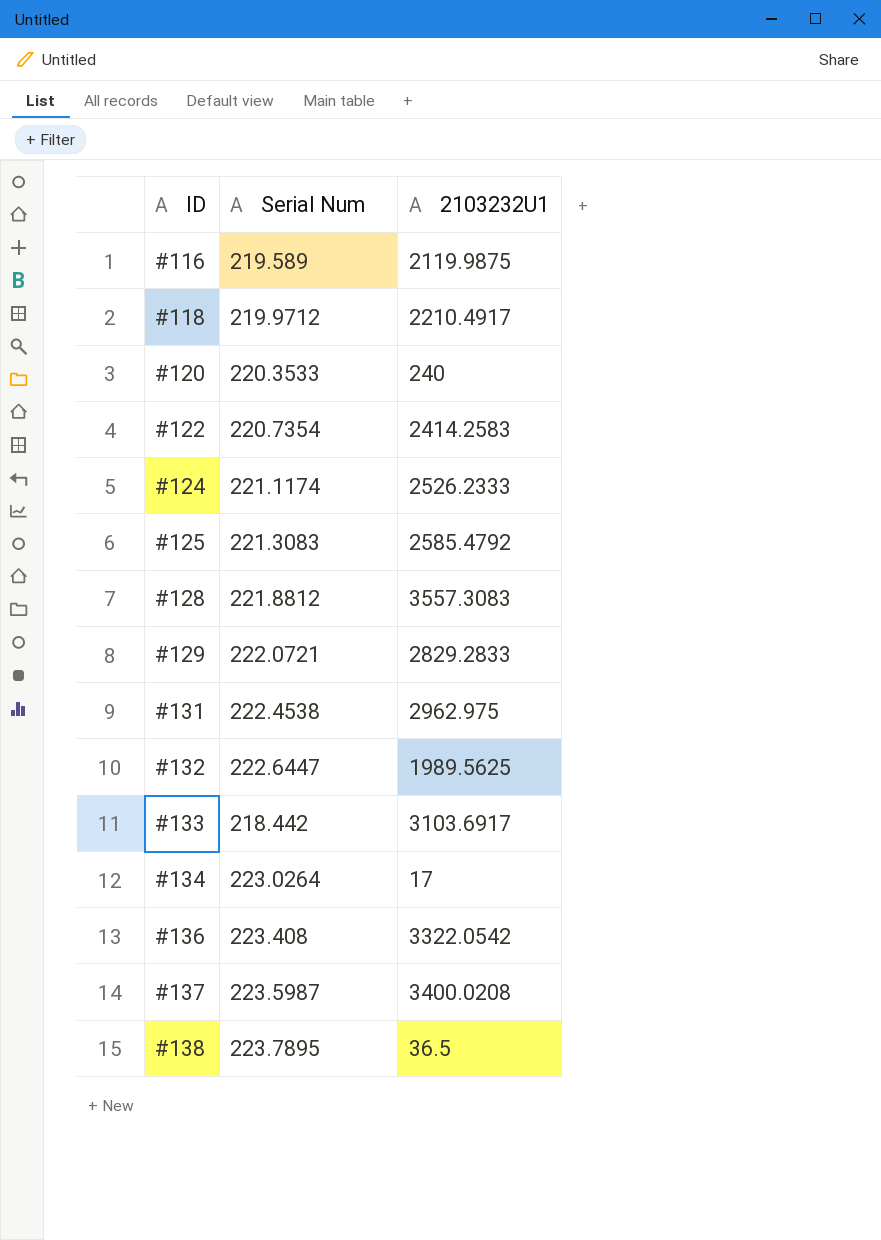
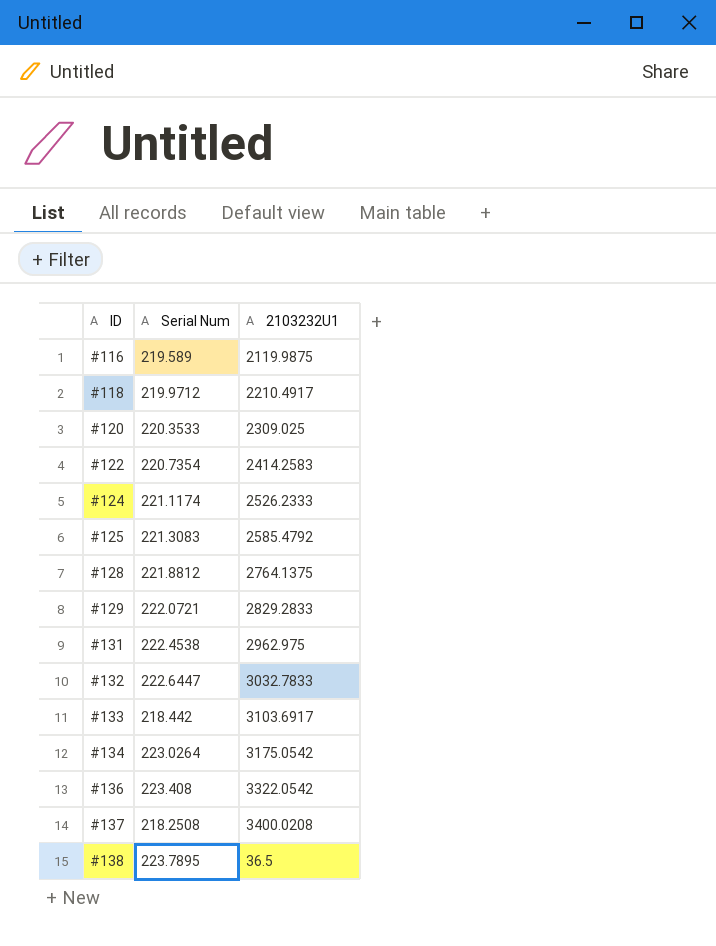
#120 | 2103232U1: 240 -> 2309.025
#128 | 2103232U1: 3557.3083 -> 2764.1375
#132 | 2103232U1: 1989.5625 -> 3032.7833
#134 | 2103232U1: 17 -> 3175.0542
#137 | Serial Num: 223.5987 -> 218.2508

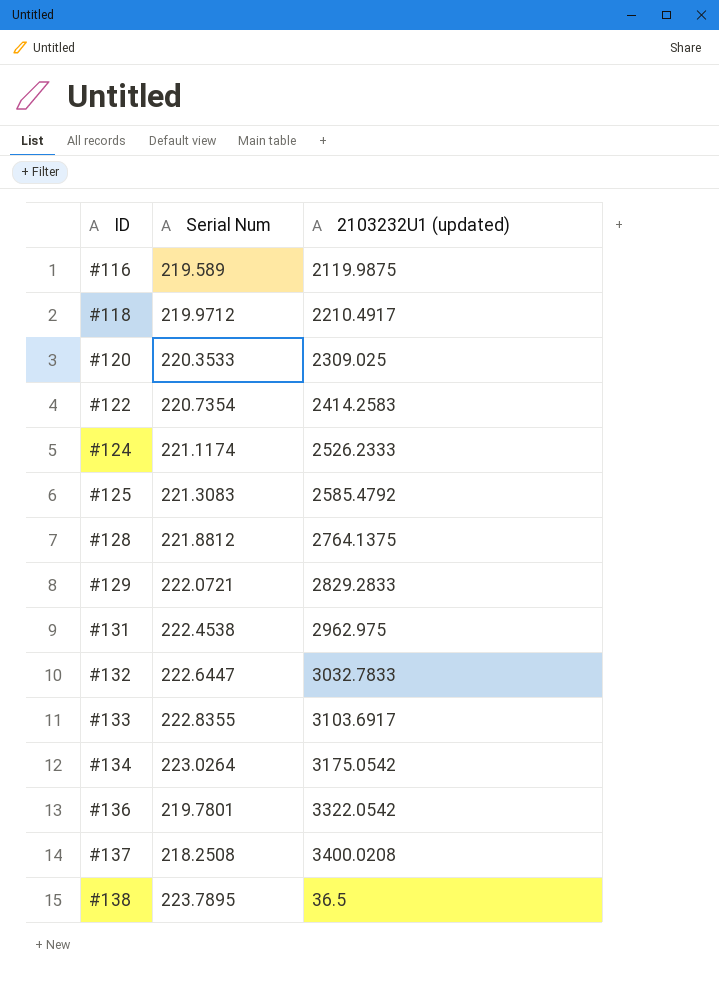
column name: 2103232U1 -> 2103232U1 (updated)
#133 | Serial Num: 218.442 -> 222.8355
#136 | Serial Num: 223.408 -> 219.7801

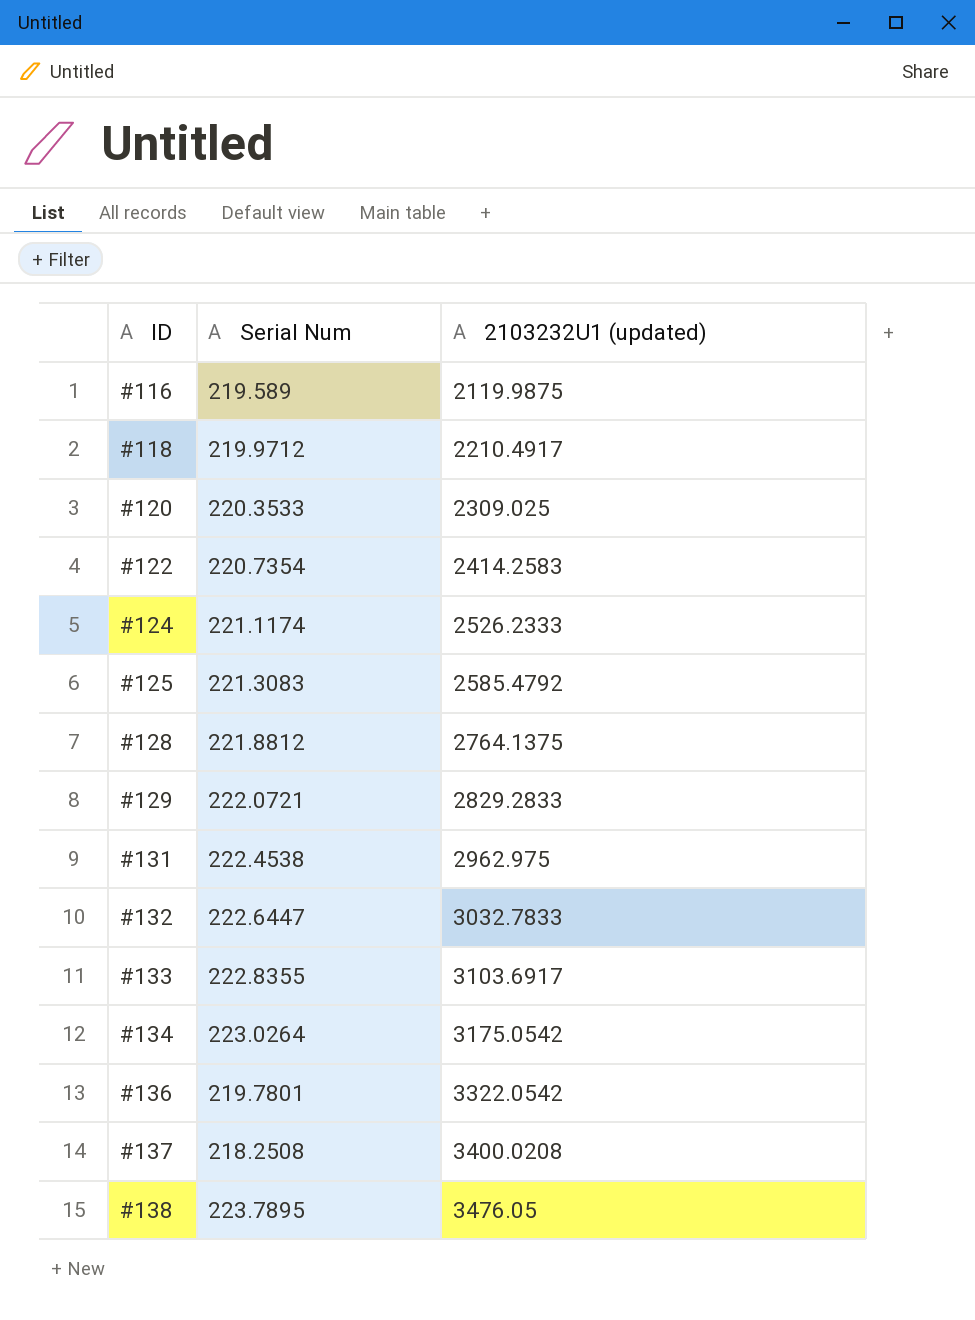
#138 | 2103232U1 (updated): 36.5 -> 3476.05

